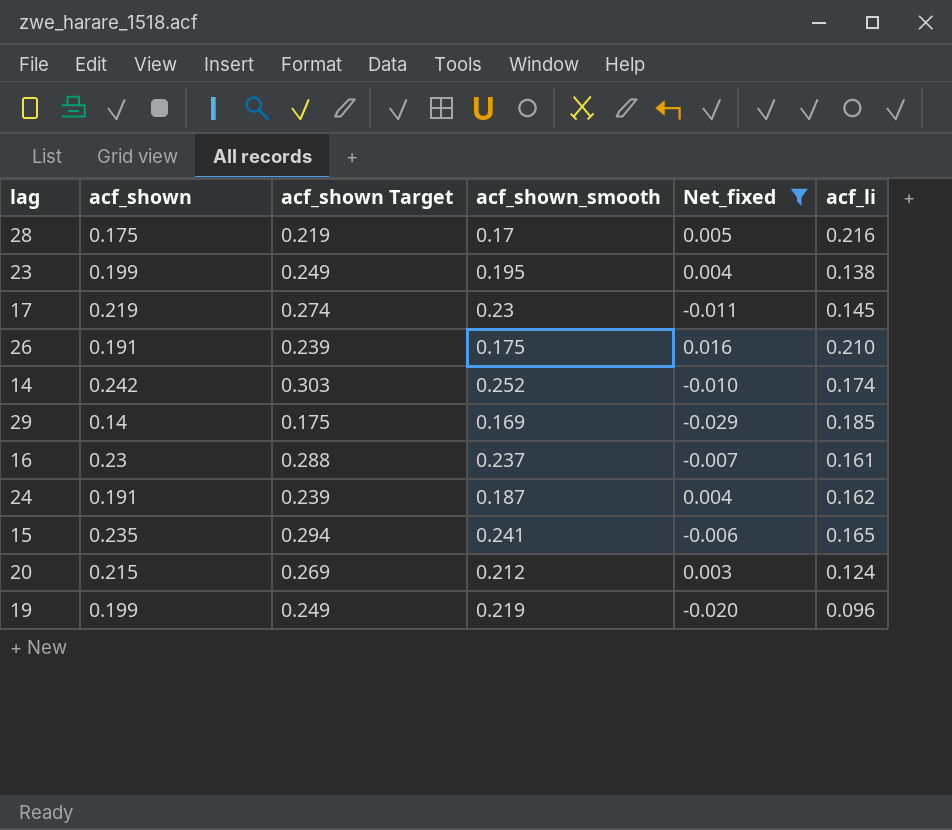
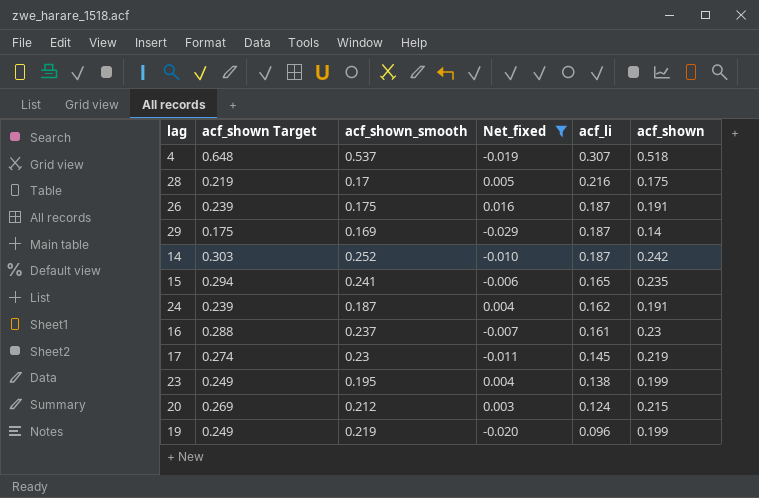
row order: none -> acf_li descending
column acf_shown | position: 2 -> 6
row 4: none -> 0.648 | 0.537 | -0.019 | 0.307 | 0.518
26 | acf_li: 0.210 -> 0.187
29 | acf_li: 0.185 -> 0.187
14 | acf_li: 0.174 -> 0.187

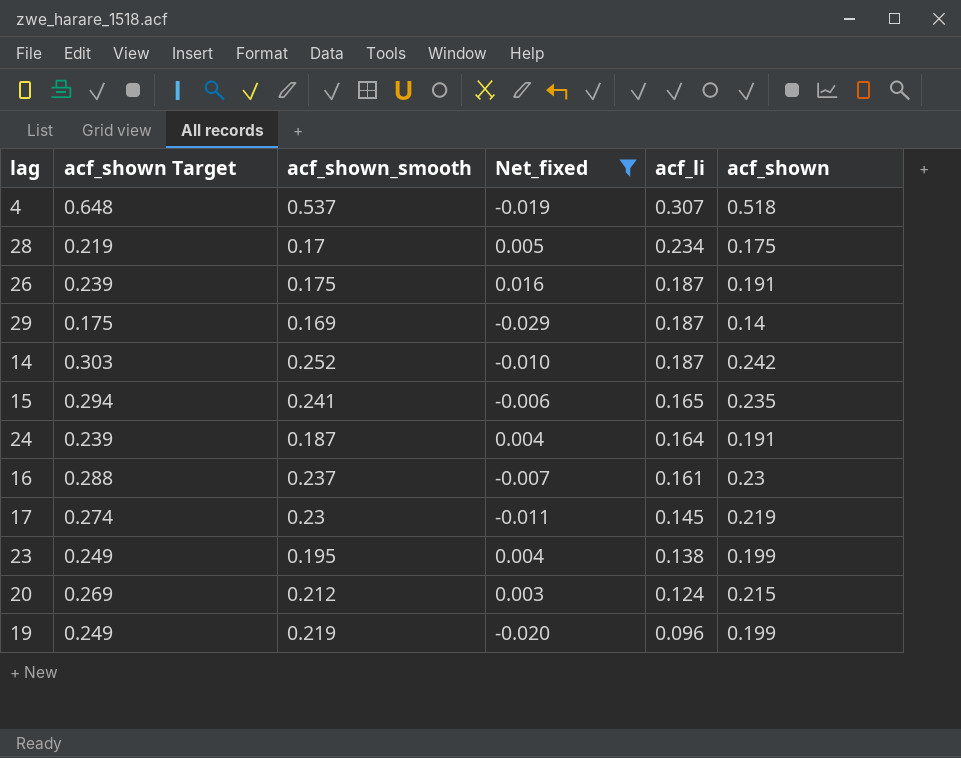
28 | acf_li: 0.216 -> 0.234
24 | acf_li: 0.162 -> 0.164

